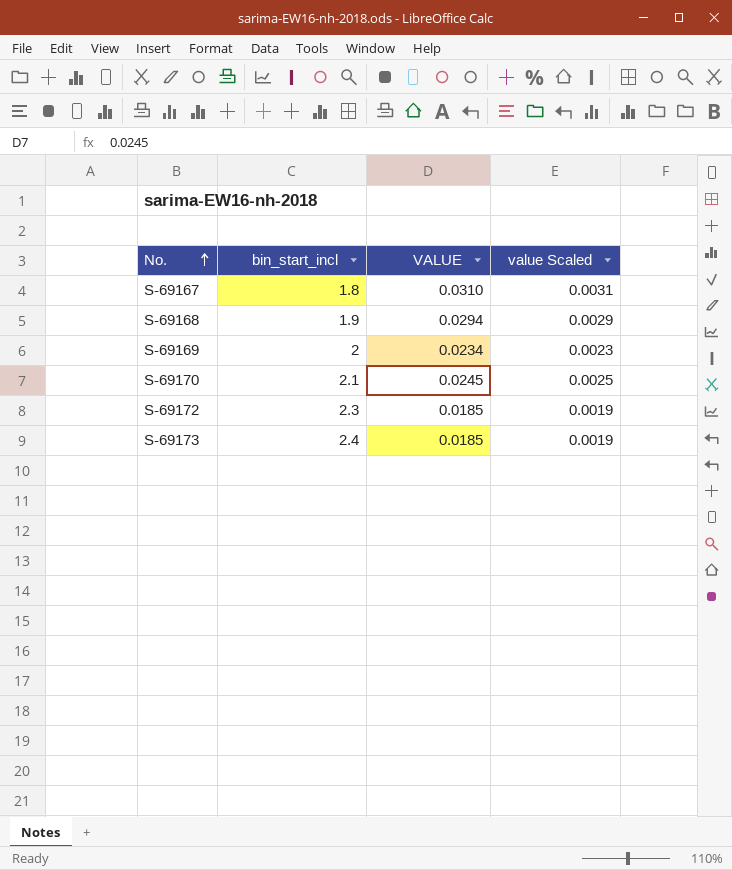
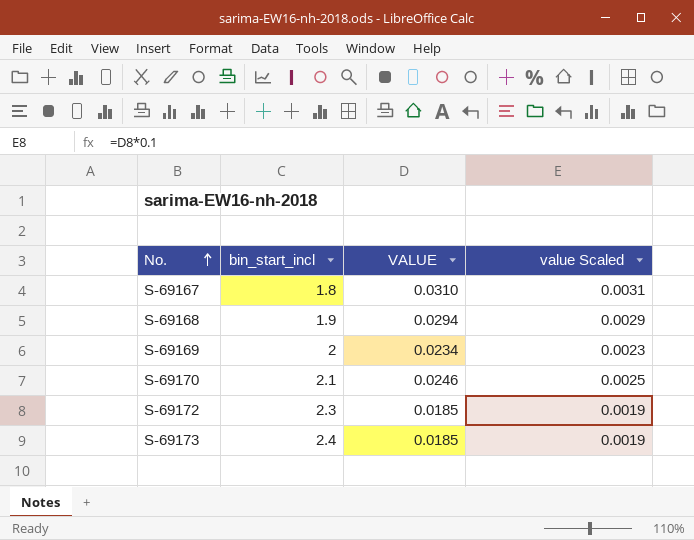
S-69170 | VALUE: 0.0245 -> 0.0246

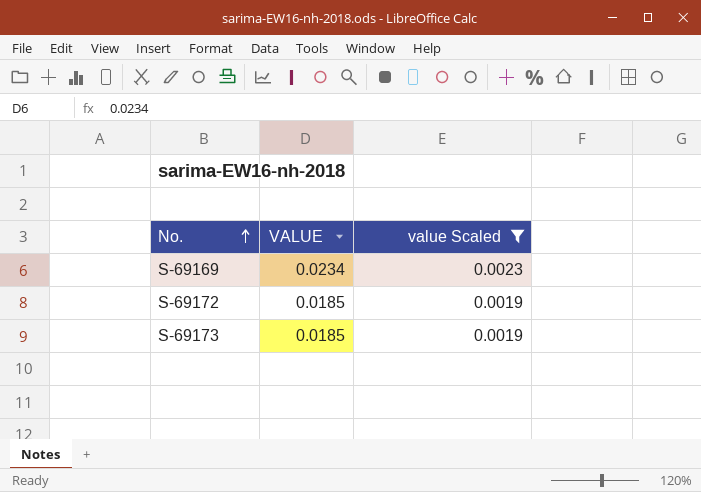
filter: none -> value Scaled <= 0.0023
column bin_start_incl | position: 2 -> none

